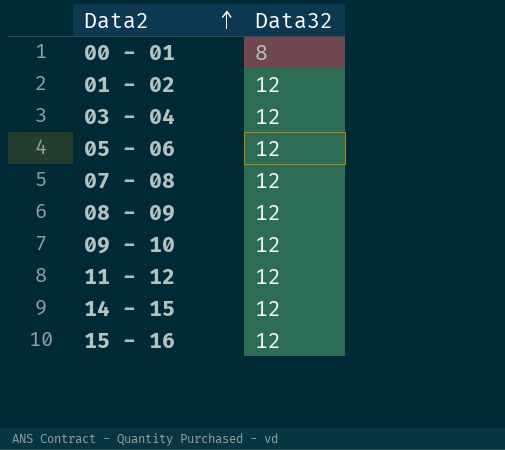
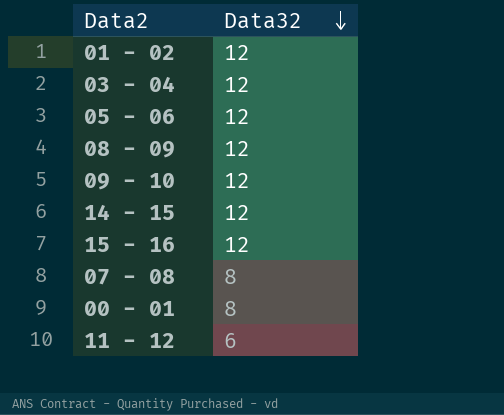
row order: Data2 ascending -> Data32 descending
07 - 08 | Data32: 12 -> 8
11 - 12 | Data32: 12 -> 6

